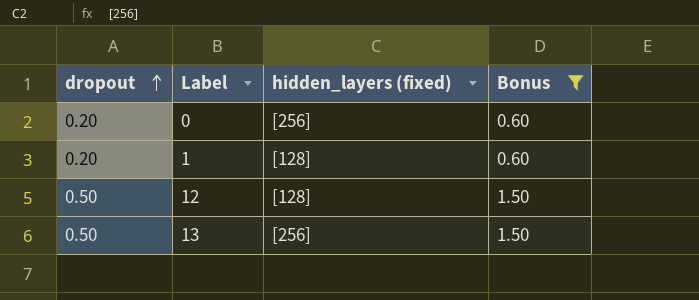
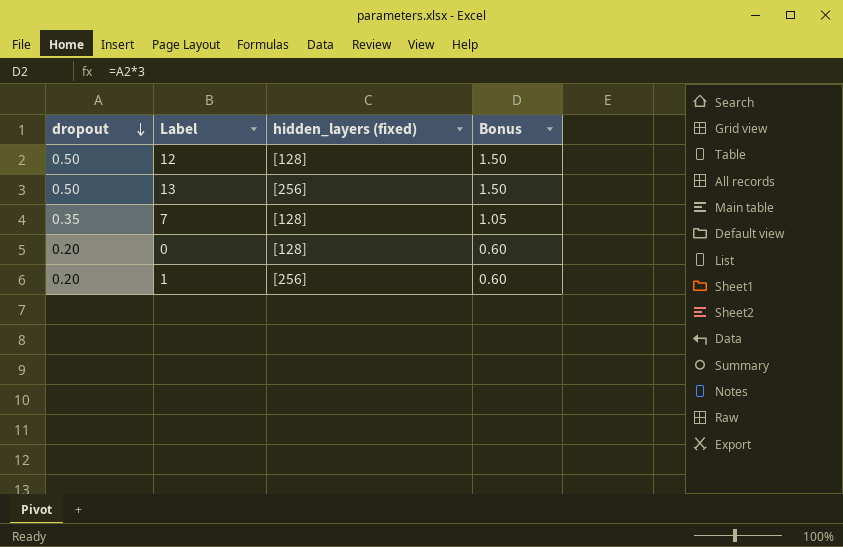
filter: Bonus != 1.05 -> none
row order: dropout ascending -> dropout descending
0 | hidden_layers (fixed): [256] -> [128]
1 | hidden_layers (fixed): [128] -> [256]

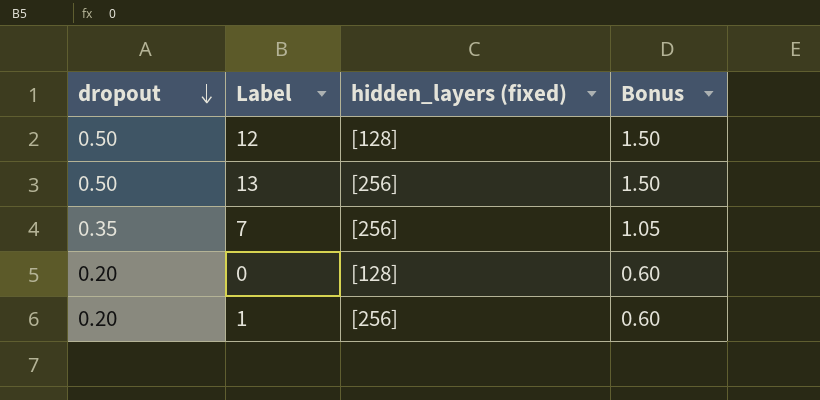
7 | hidden_layers (fixed): [128] -> [256]

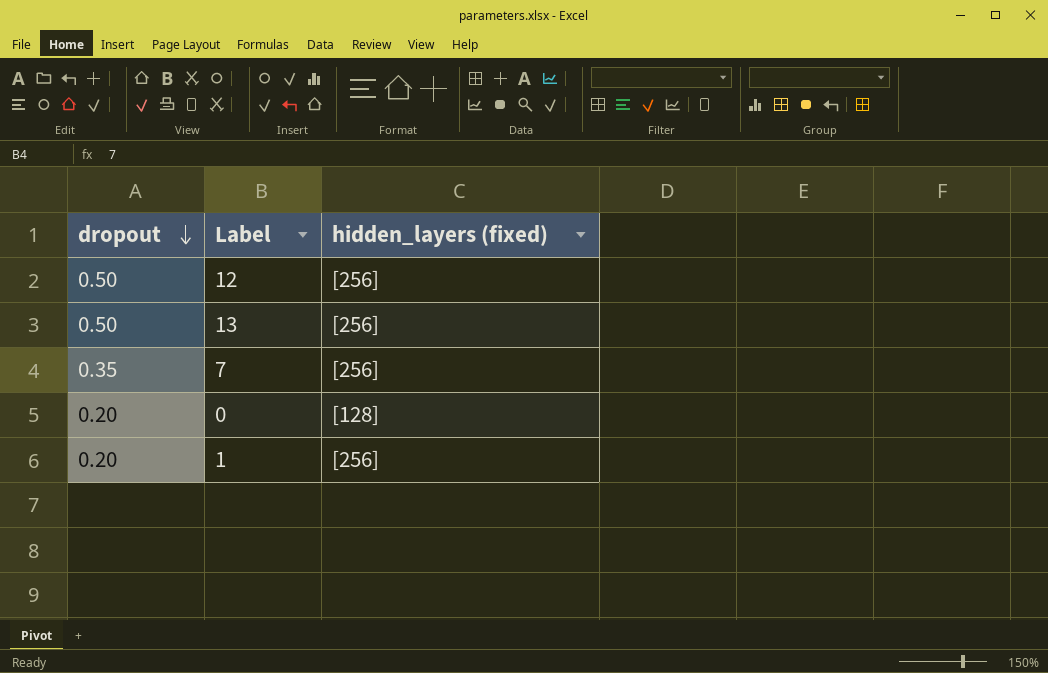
column Bonus | formula: [dropout] * 3 -> none
12 | hidden_layers (fixed): [128] -> [256]

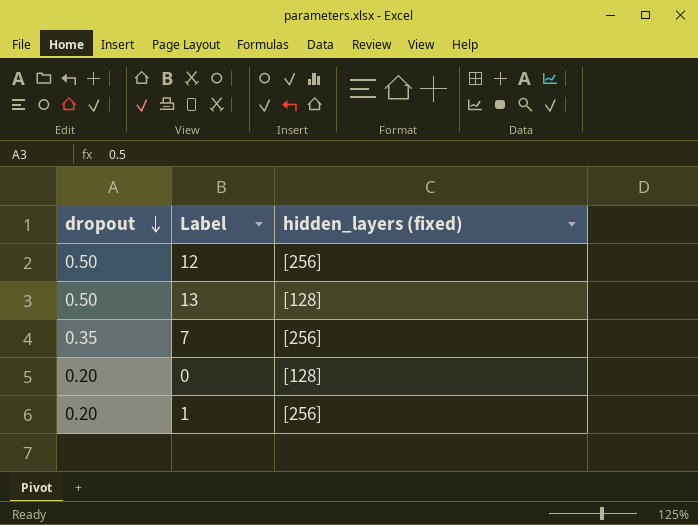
13 | hidden_layers (fixed): [256] -> [128]

